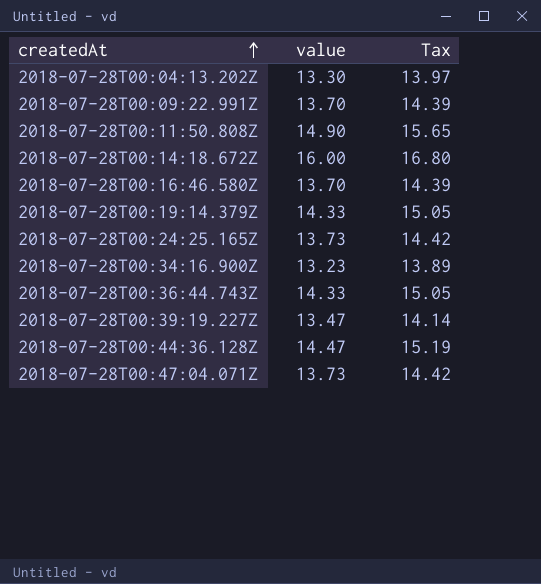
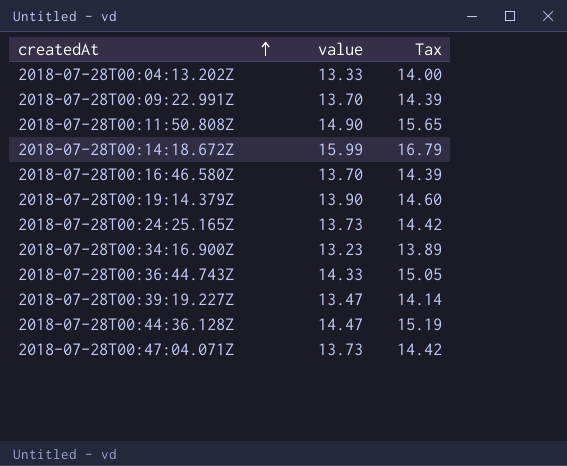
2018-07-28T00:04:13.202Z | value: 13.30 -> 13.33
2018-07-28T00:04:13.202Z | Tax: 13.97 -> 14.00
2018-07-28T00:14:18.672Z | value: 16.00 -> 15.99
2018-07-28T00:14:18.672Z | Tax: 16.80 -> 16.79
2018-07-28T00:19:14.379Z | value: 14.33 -> 13.90
2018-07-28T00:19:14.379Z | Tax: 15.05 -> 14.60

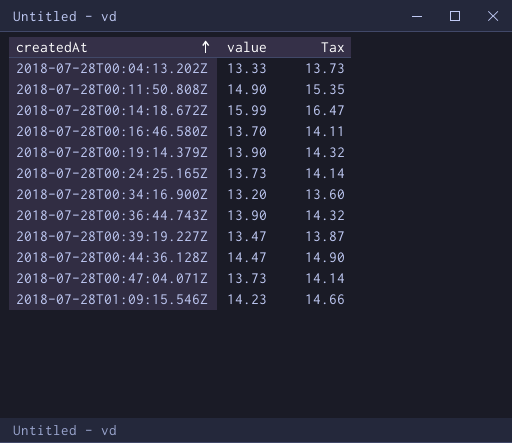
column Tax | formula: [value] * 1.05 -> [value] * 1.03
row 2018-07-28T00:09:22.991Z: 13.70 | 14.39 -> none
2018-07-28T00:34:16.900Z | value: 13.23 -> 13.20
2018-07-28T00:36:44.743Z | value: 14.33 -> 13.90
row 2018-07-28T01:09:15.546Z: none -> 14.23 | 14.66

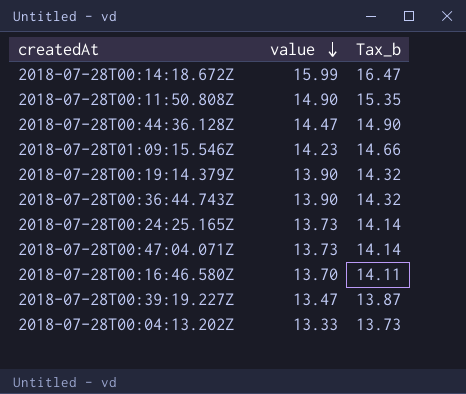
row order: createdAt ascending -> value descending
column name: Tax -> Tax_b
row 2018-07-28T00:34:16.900Z: 13.20 | 13.60 -> none

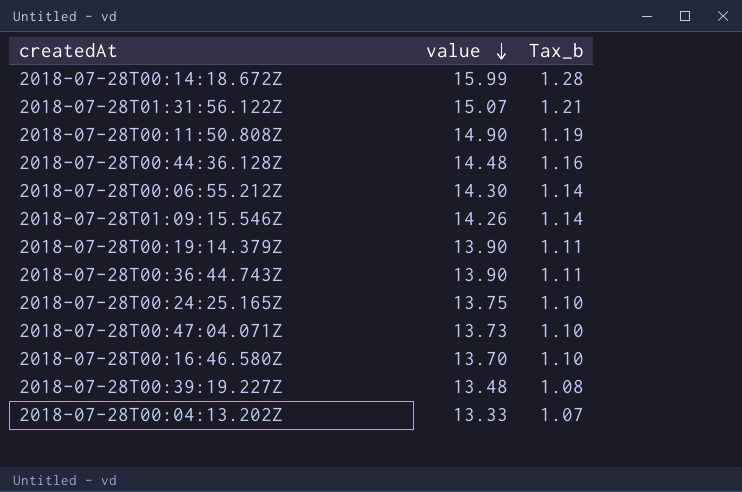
column Tax_b | formula: [value] * 1.03 -> [value] * 0.08
row 2018-07-28T01:31:56.122Z: none -> 15.07 | 1.21
2018-07-28T00:44:36.128Z | value: 14.47 -> 14.48
row 2018-07-28T00:06:55.212Z: none -> 14.30 | 1.14
2018-07-28T01:09:15.546Z | value: 14.23 -> 14.26
2018-07-28T00:24:25.165Z | value: 13.73 -> 13.75
2018-07-28T00:39:19.227Z | value: 13.47 -> 13.48

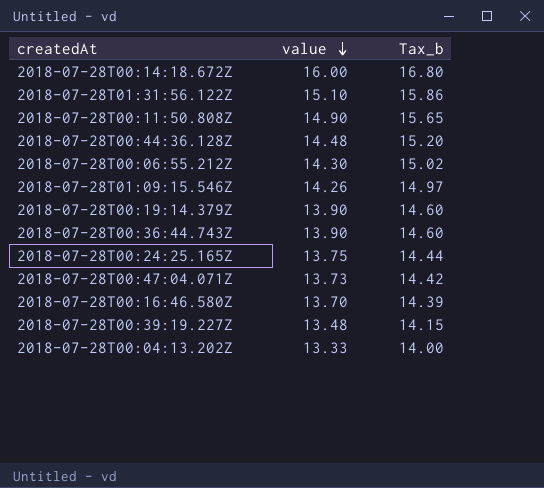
column Tax_b | formula: [value] * 0.08 -> [value] * 1.05
2018-07-28T00:14:18.672Z | value: 15.99 -> 16.00
2018-07-28T01:31:56.122Z | value: 15.07 -> 15.10

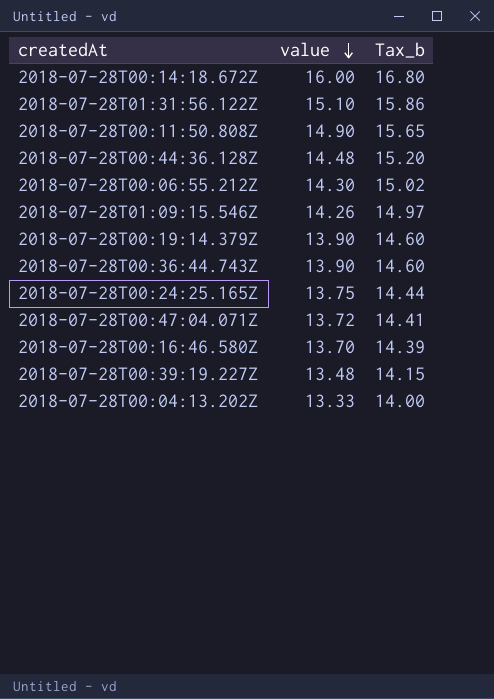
2018-07-28T00:47:04.071Z | value: 13.73 -> 13.72
2018-07-28T00:47:04.071Z | Tax_b: 14.42 -> 14.41

